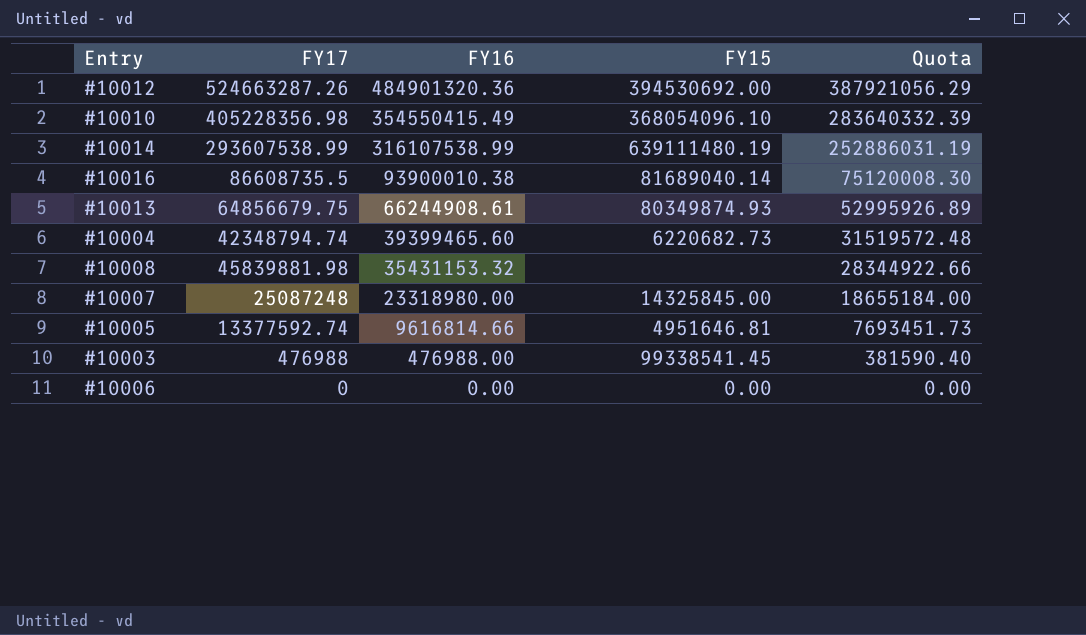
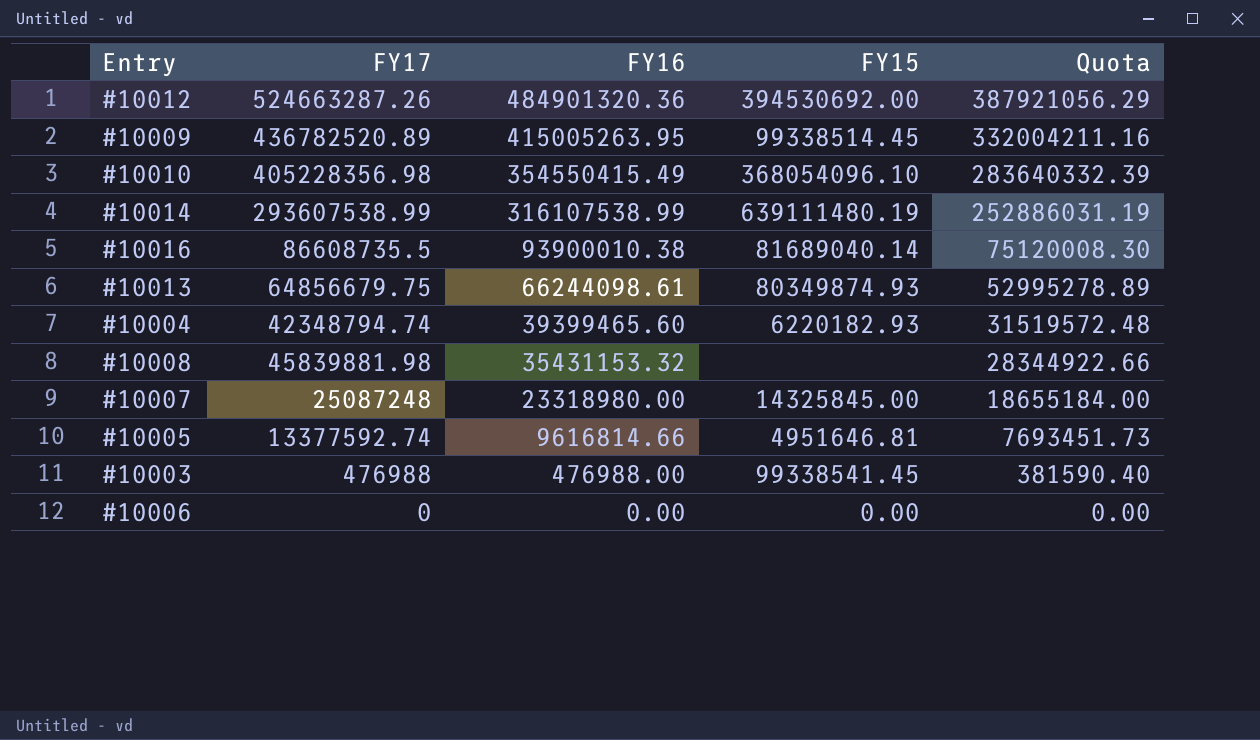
row #10009: none -> 436782520.89 | 415005263.95 | 99338514.45 | 332004211.16
#10013 | FY16: 66244908.61 -> 66244098.61
#10013 | Quota: 52995926.89 -> 52995278.89
#10004 | FY15: 6220682.73 -> 6220182.93

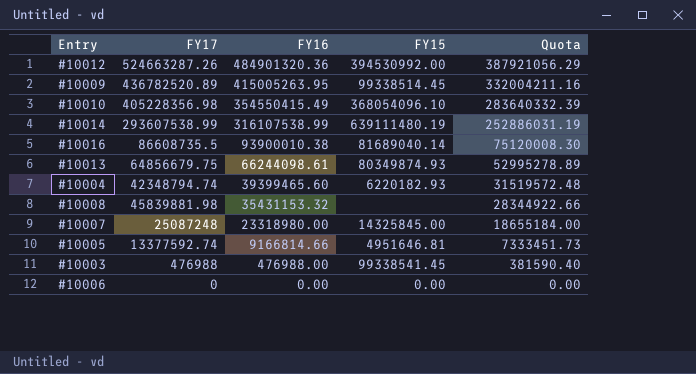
#10012 | FY15: 394530692.00 -> 394530992.00
#10005 | FY16: 9616814.66 -> 9166814.66
#10005 | Quota: 7693451.73 -> 7333451.73

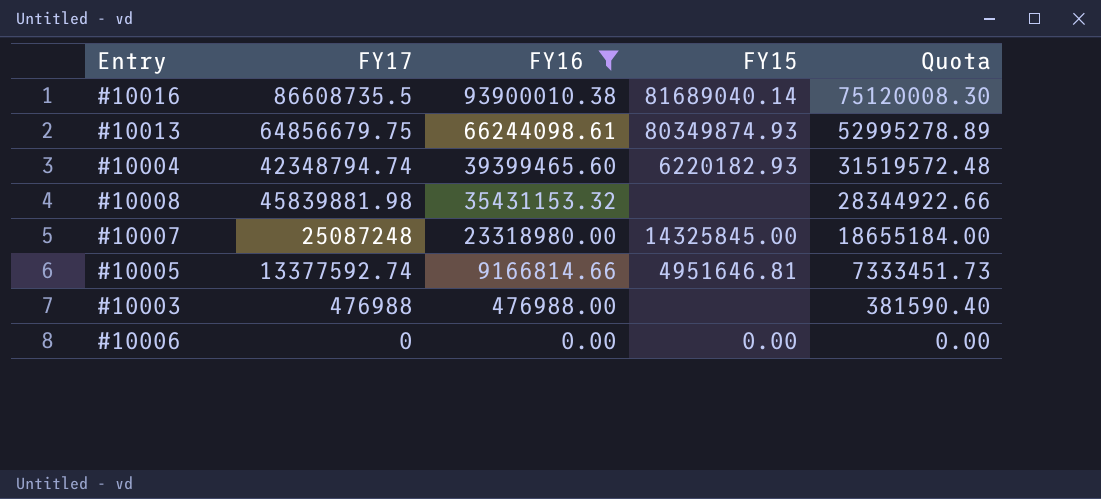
filter: none -> FY16 <= 93900010.38
#10003 | FY15: 99338541.45 -> none

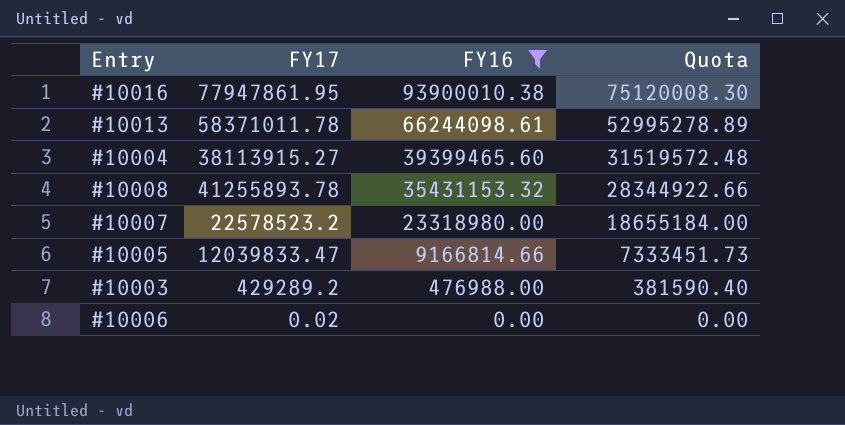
column FY15 | position: 4 -> none
#10016 | FY17: 86608735.5 -> 77947861.95
#10013 | FY17: 64856679.75 -> 58371011.78
#10004 | FY17: 42348794.74 -> 38113915.27
#10008 | FY17: 45839881.98 -> 41255893.78
#10007 | FY17: 25087248 -> 22578523.2
#10005 | FY17: 13377592.74 -> 12039833.47
#10003 | FY17: 476988 -> 429289.2
#10006 | FY17: 0 -> 0.02

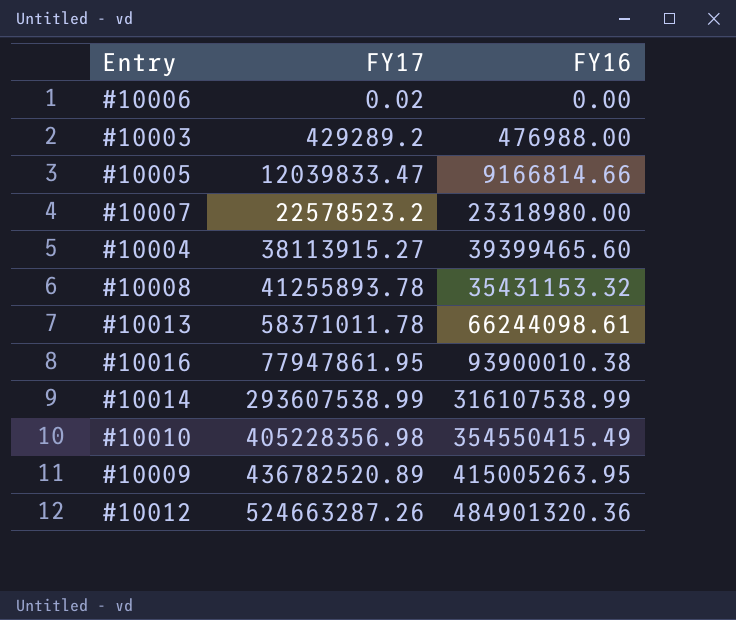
filter: FY16 <= 93900010.38 -> none
row order: FY16 descending -> FY17 ascending
column Quota | formula: [FY16] * 0.8 -> none

